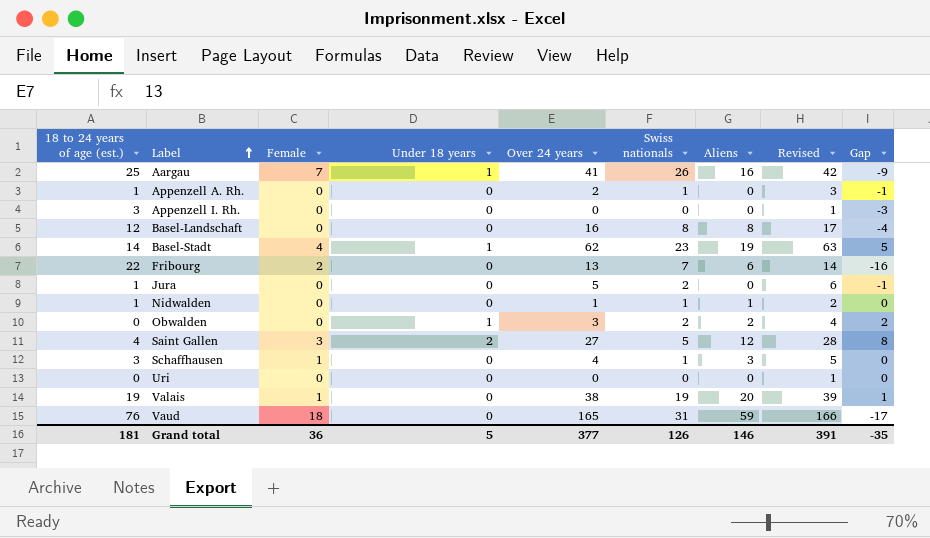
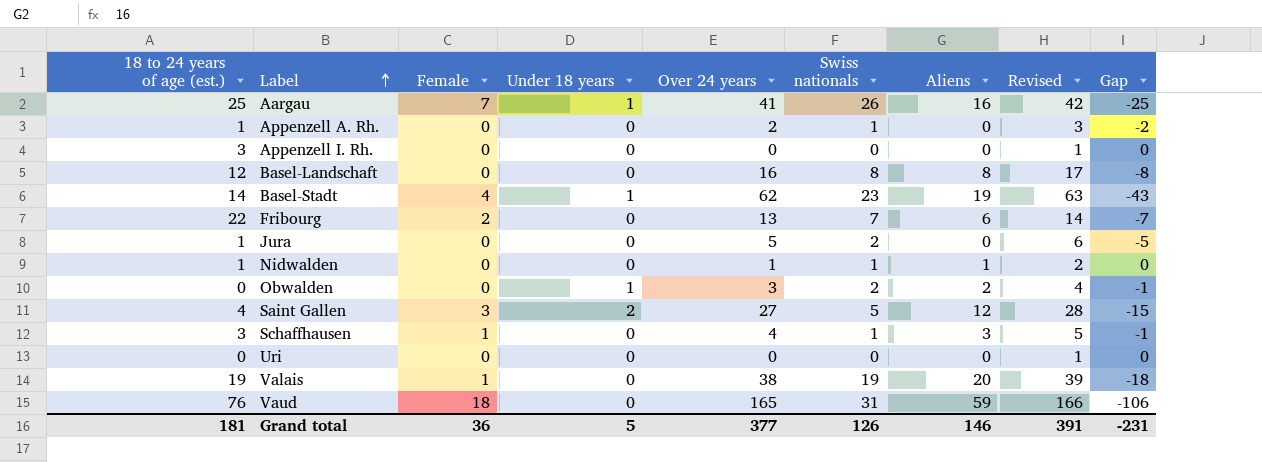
column Gap | formula: [Aliens] - [18 to 24 years of age (est.)] -> [Aliens] - [Over 24 years]
Grand total | Gap: -35 -> -231

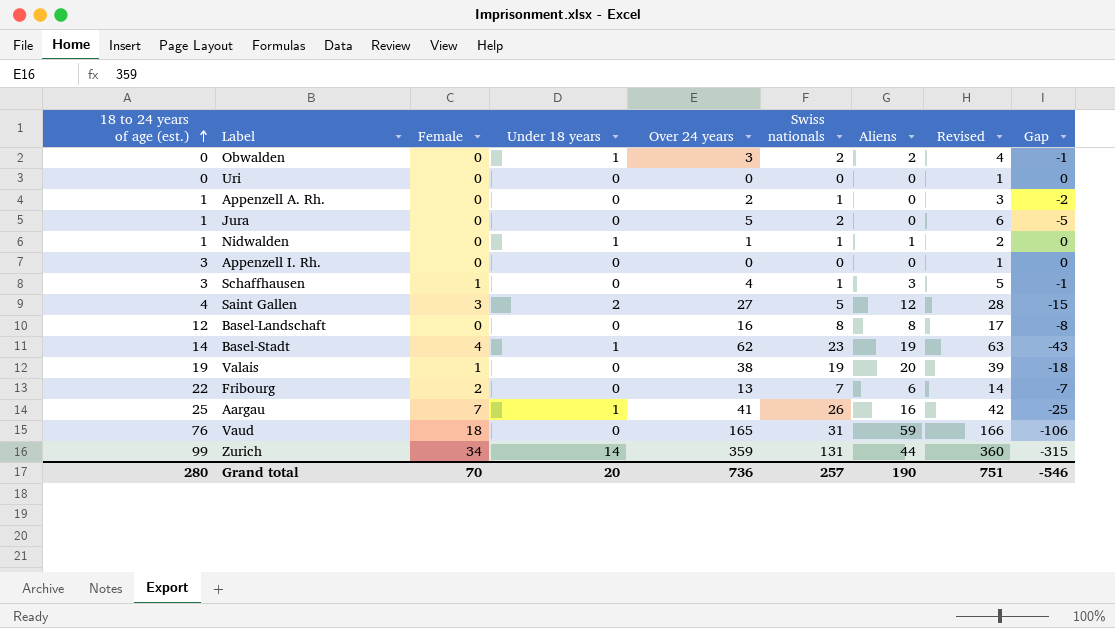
row order: Label ascending -> 18 to 24 years of age (est.) ascending
Nidwalden | Under 18 years: 0 -> 1
row Zurich: none -> 99 | 34 | 14 | 359 | 131 | 44 | 360 | -315
Grand total | 18 to 24 years of age (est.): 181 -> 280
Grand total | Female: 36 -> 70
Grand total | Under 18 years: 5 -> 20
Grand total | Over 24 years: 377 -> 736
Grand total | Swiss nationals: 126 -> 257
Grand total | Aliens: 146 -> 190
Grand total | Revised: 391 -> 751
Grand total | Gap: -231 -> -546

